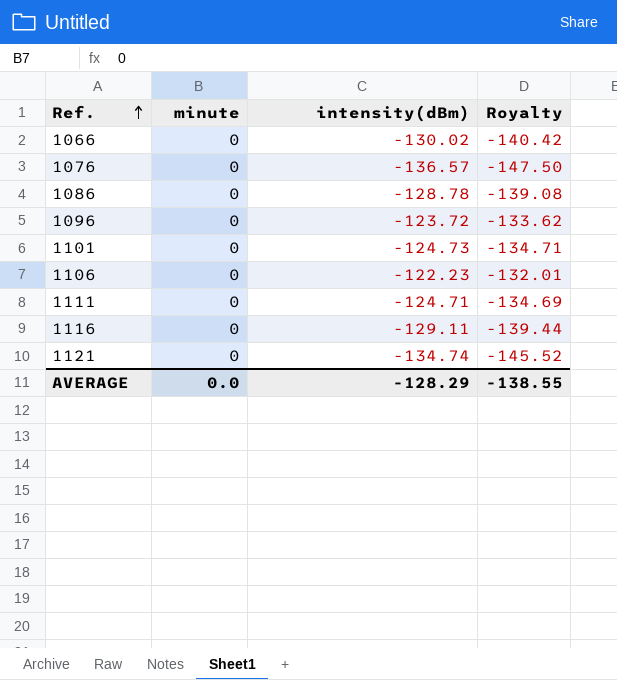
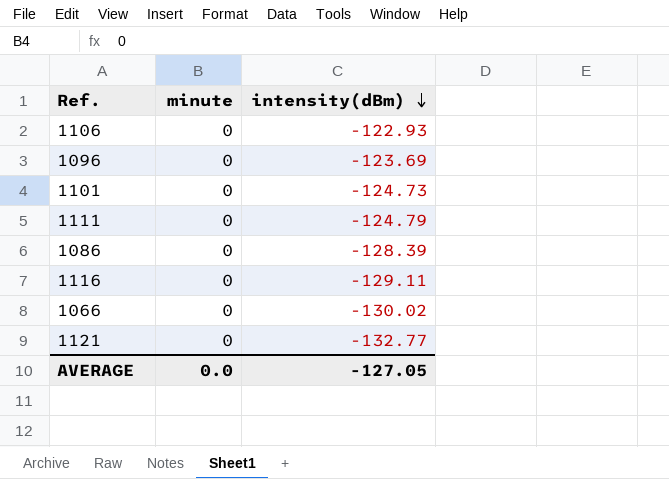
row order: Ref. ascending -> intensity(dBm) descending
column Royalty | formula: [intensity(dBm)] * 1.08 -> none
row 1076: 0 | -136.57 | -147.50 -> none
1106 | intensity(dBm): -122.23 -> -122.93
1096 | intensity(dBm): -123.72 -> -123.69
1111 | intensity(dBm): -124.71 -> -124.79
1086 | intensity(dBm): -128.78 -> -128.39
1121 | intensity(dBm): -134.74 -> -132.77
AVERAGE | intensity(dBm): -128.29 -> -127.05

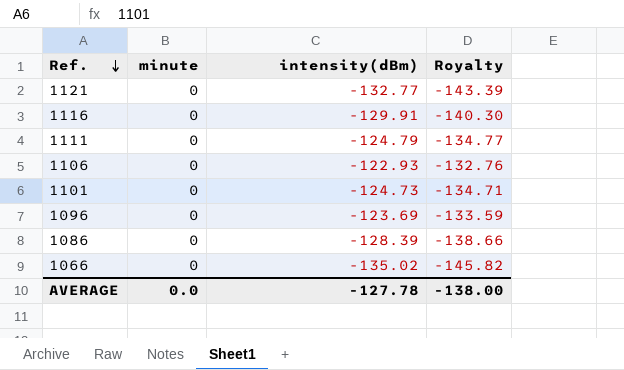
row order: intensity(dBm) descending -> Ref. descending
column Royalty | formula: none -> [intensity(dBm)] * 1.08
1116 | intensity(dBm): -129.11 -> -129.91
1066 | intensity(dBm): -130.02 -> -135.02
AVERAGE | intensity(dBm): -127.05 -> -127.78

